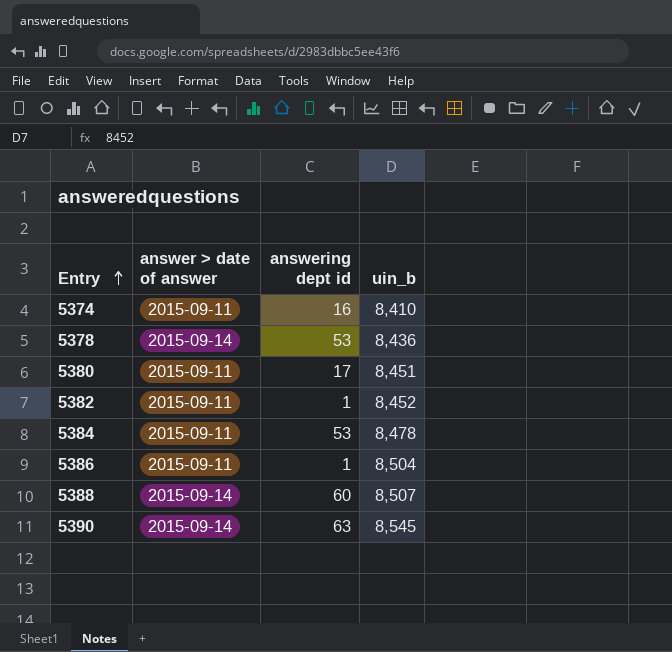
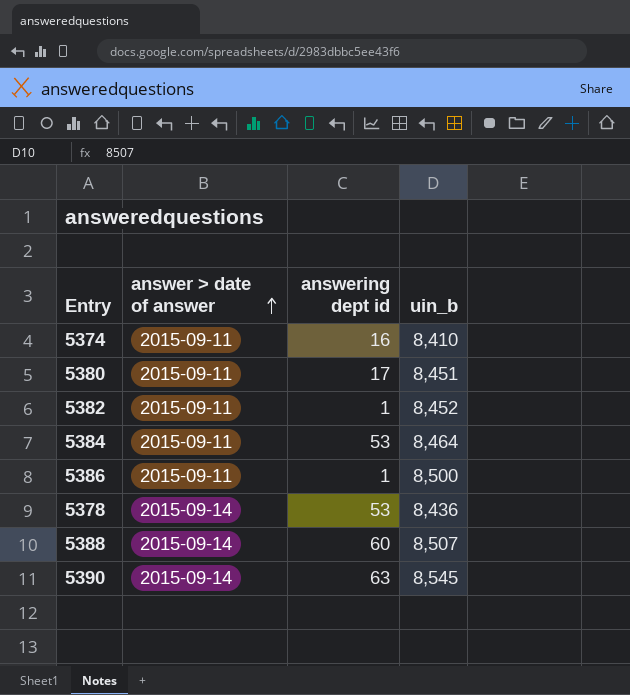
row order: Entry ascending -> answer > date of answer ascending
5384 | uin_b: 8,478 -> 8,464
5386 | uin_b: 8,504 -> 8,500

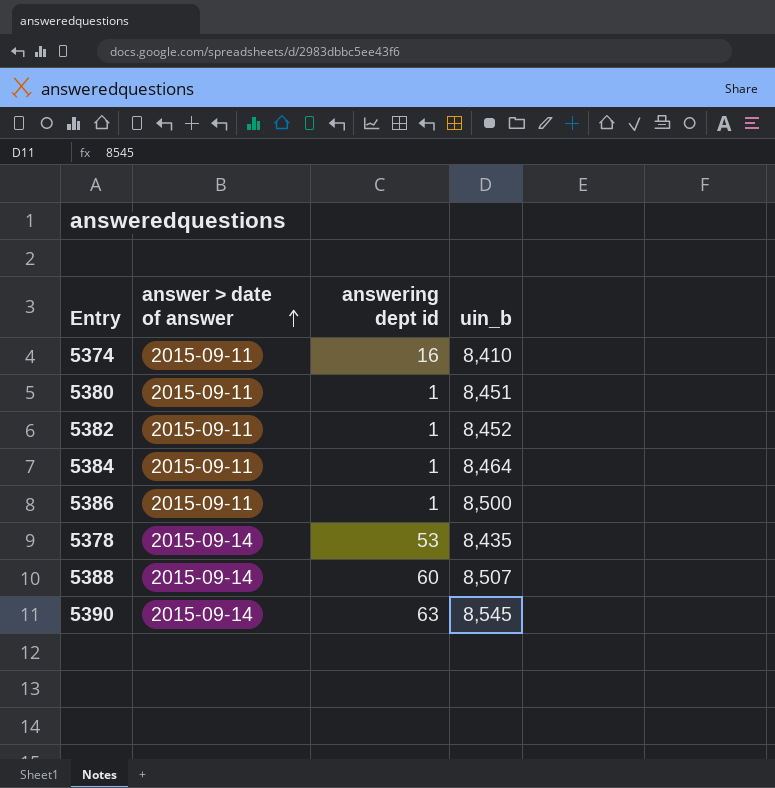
5380 | answering dept id: 17 -> 1
5384 | answering dept id: 53 -> 1
5378 | uin_b: 8,436 -> 8,435

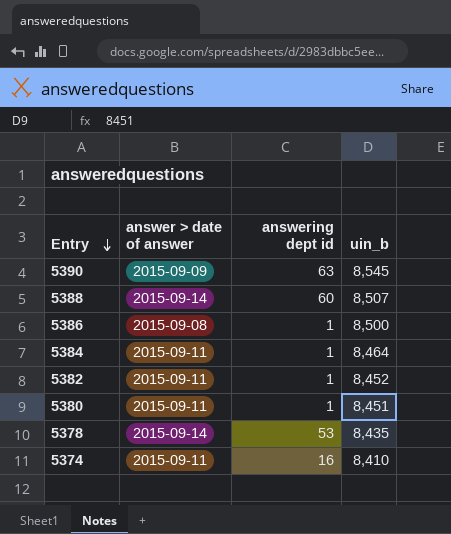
row order: answer > date of answer ascending -> Entry descending
5390 | answer > date of answer: 2015-09-14 -> 2015-09-09
5386 | answer > date of answer: 2015-09-11 -> 2015-09-08

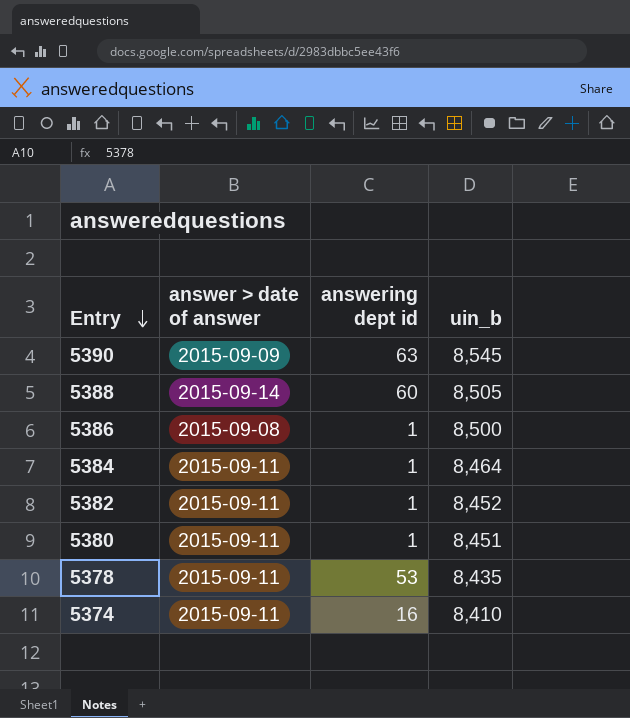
5388 | uin_b: 8,507 -> 8,505
5378 | answer > date of answer: 2015-09-14 -> 2015-09-11

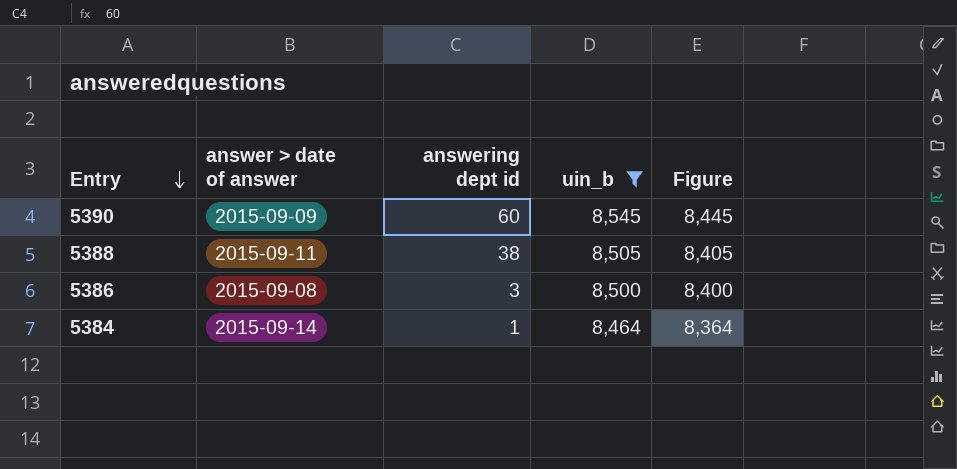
filter: none -> uin_b >= 8,464
column Figure | formula: none -> [uin_b] - 100
5390 | answering dept id: 63 -> 60
5388 | answer > date of answer: 2015-09-14 -> 2015-09-11
5388 | answering dept id: 60 -> 38
5386 | answering dept id: 1 -> 3
5384 | answer > date of answer: 2015-09-11 -> 2015-09-14

